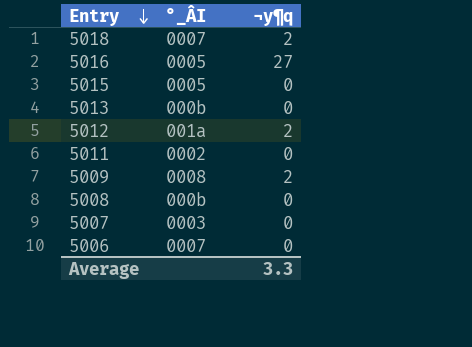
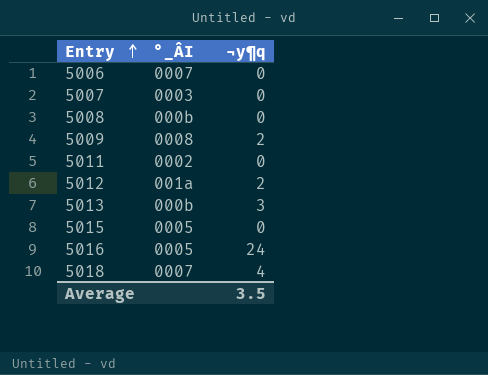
row order: Entry descending -> Entry ascending
5013 | ¬y¶q: 0 -> 3
5016 | ¬y¶q: 27 -> 24
5018 | ¬y¶q: 2 -> 4
Average | ¬y¶q: 3.3 -> 3.5

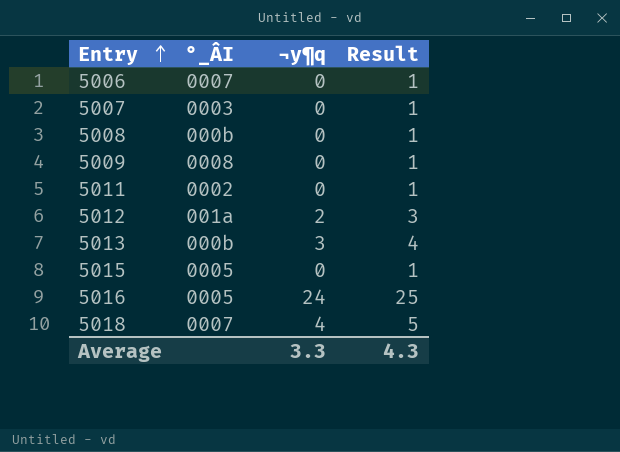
column Result | formula: none -> [¬y¶q] + 1
5009 | ¬y¶q: 2 -> 0
Average | ¬y¶q: 3.5 -> 3.3

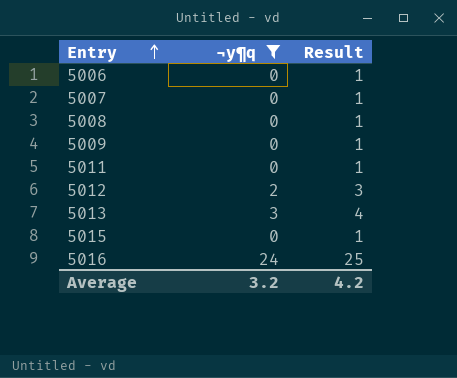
filter: none -> ¬y¶q != 4
column °_ÂI | position: 2 -> none
Average | ¬y¶q: 3.3 -> 3.2
Average | Result: 4.3 -> 4.2

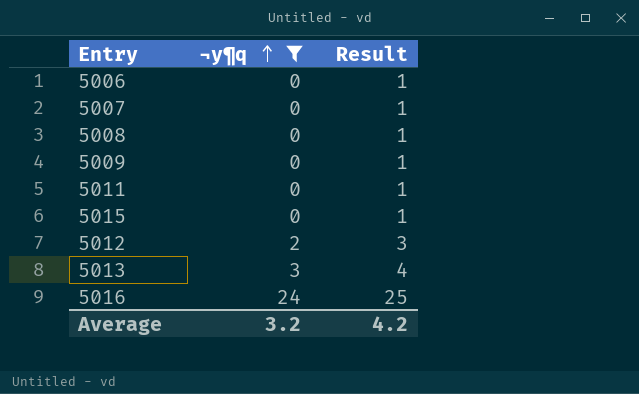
row order: Entry ascending -> ¬y¶q ascending

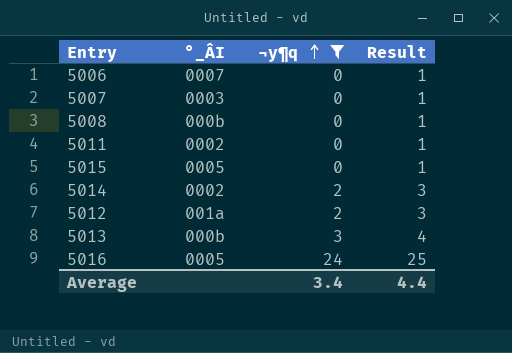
column °_ÂI | position: none -> 2
row 5009: 0 | 1 -> none
row 5014: none -> 0002 | 2 | 3
Average | ¬y¶q: 3.2 -> 3.4
Average | Result: 4.2 -> 4.4

